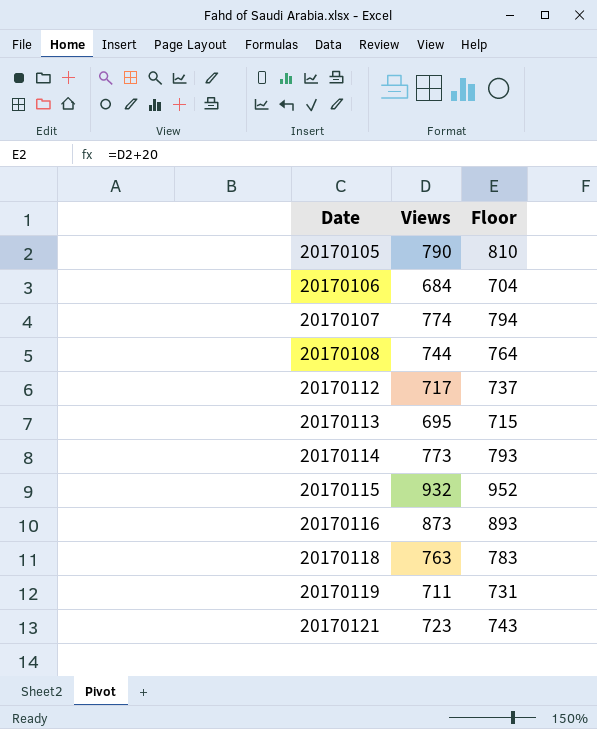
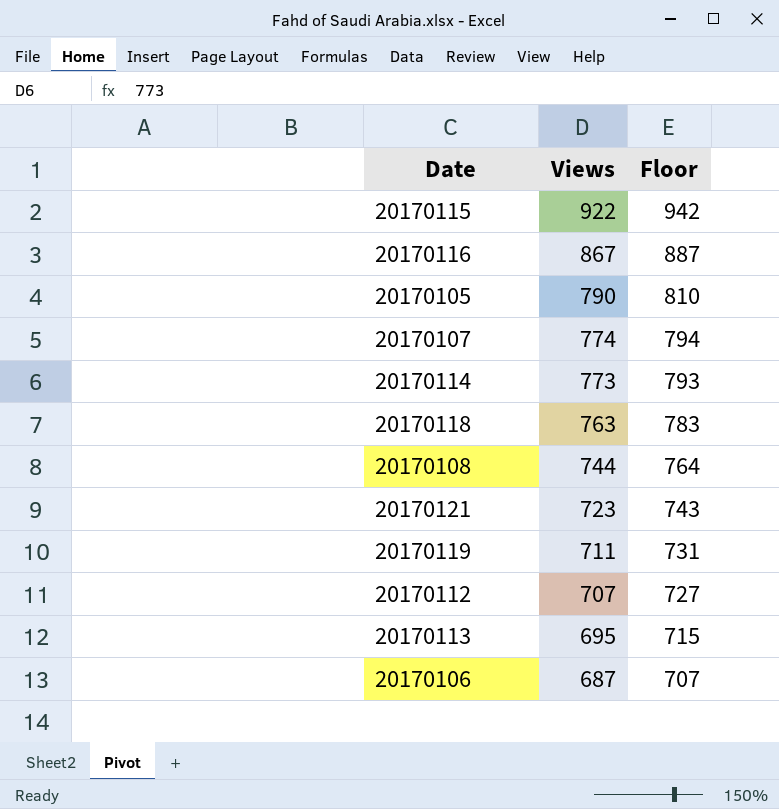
row order: Date ascending -> Views descending
20170115 | Views: 932 -> 922
20170115 | Floor: 952 -> 942
20170116 | Views: 873 -> 867
20170116 | Floor: 893 -> 887
20170112 | Views: 717 -> 707
20170112 | Floor: 737 -> 727
20170106 | Views: 684 -> 687
20170106 | Floor: 704 -> 707

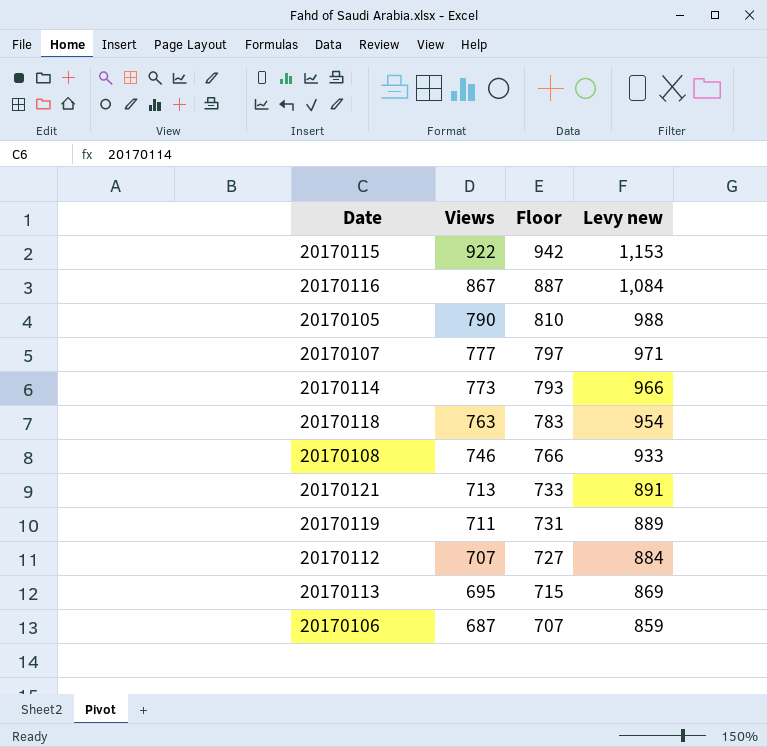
column Levy new | formula: none -> [Views] * 1.25
20170107 | Views: 774 -> 777
20170107 | Floor: 794 -> 797
20170108 | Views: 744 -> 746
20170108 | Floor: 764 -> 766
20170121 | Views: 723 -> 713
20170121 | Floor: 743 -> 733

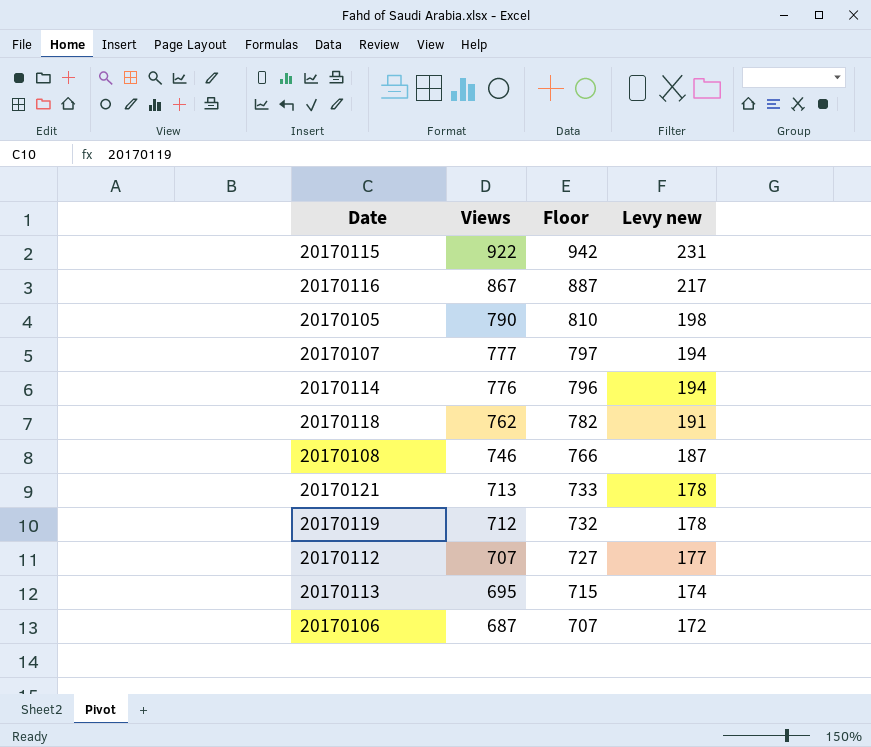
column Levy new | formula: [Views] * 1.25 -> [Views] * 0.25
20170114 | Views: 773 -> 776
20170114 | Floor: 793 -> 796
20170118 | Views: 763 -> 762
20170118 | Floor: 783 -> 782
20170119 | Views: 711 -> 712
20170119 | Floor: 731 -> 732

